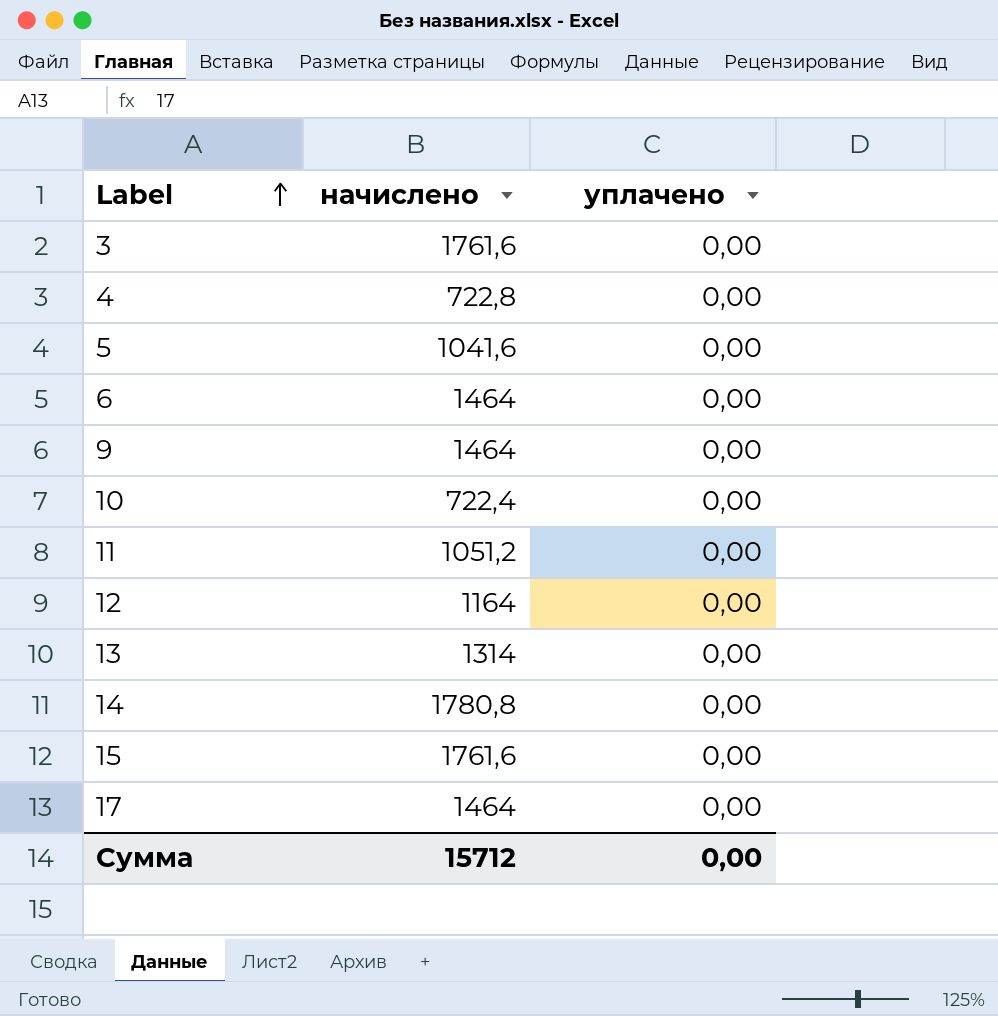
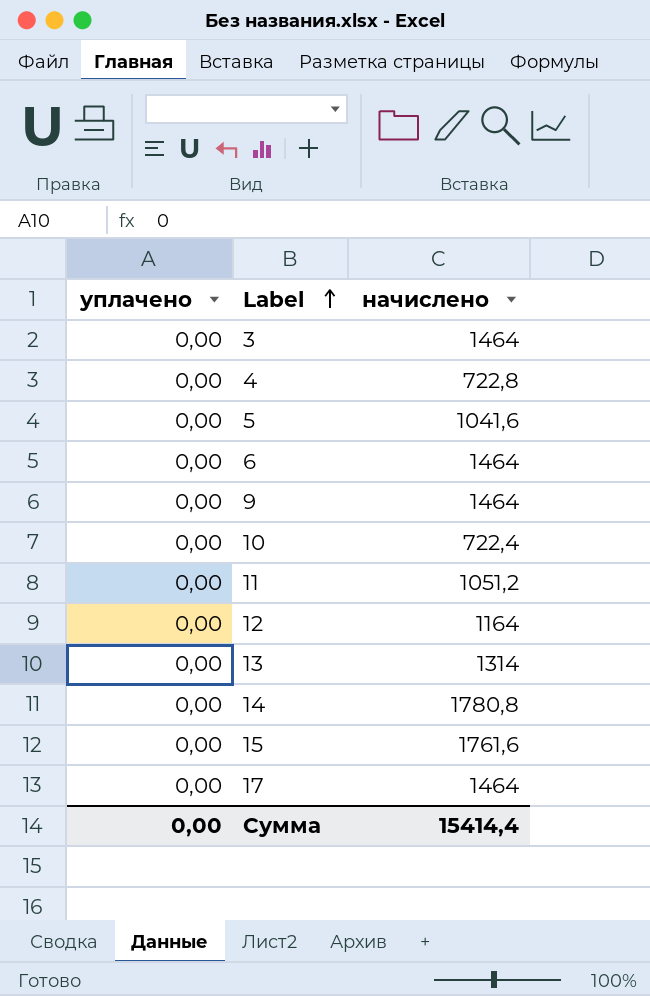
column уплачено | position: 3 -> 1
3 | начислено: 1761,6 -> 1464
Сумма | начислено: 15712 -> 15414,4

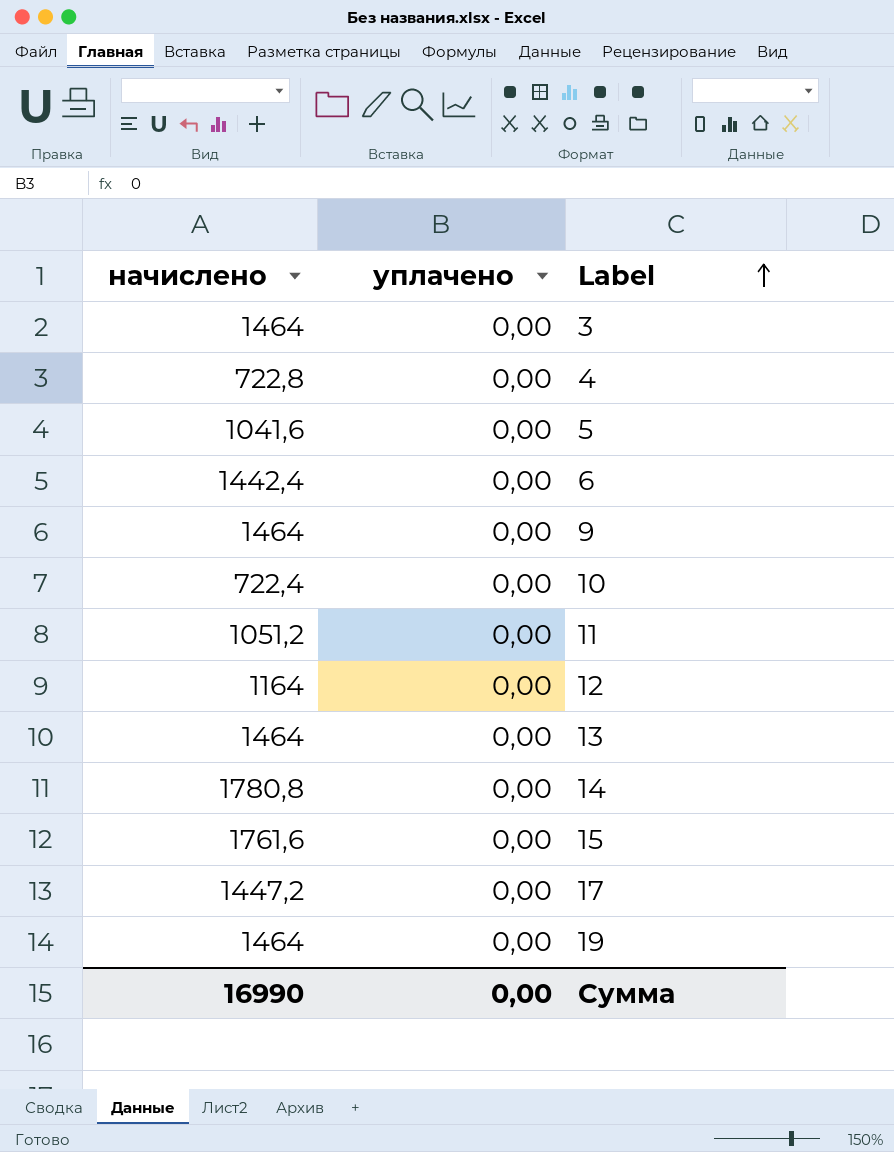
column начислено | position: 3 -> 1
6 | начислено: 1464 -> 1442,4
13 | начислено: 1314 -> 1464
17 | начислено: 1464 -> 1447,2
row 19: none -> 1464 | 0,00
Сумма | начислено: 15414,4 -> 16990

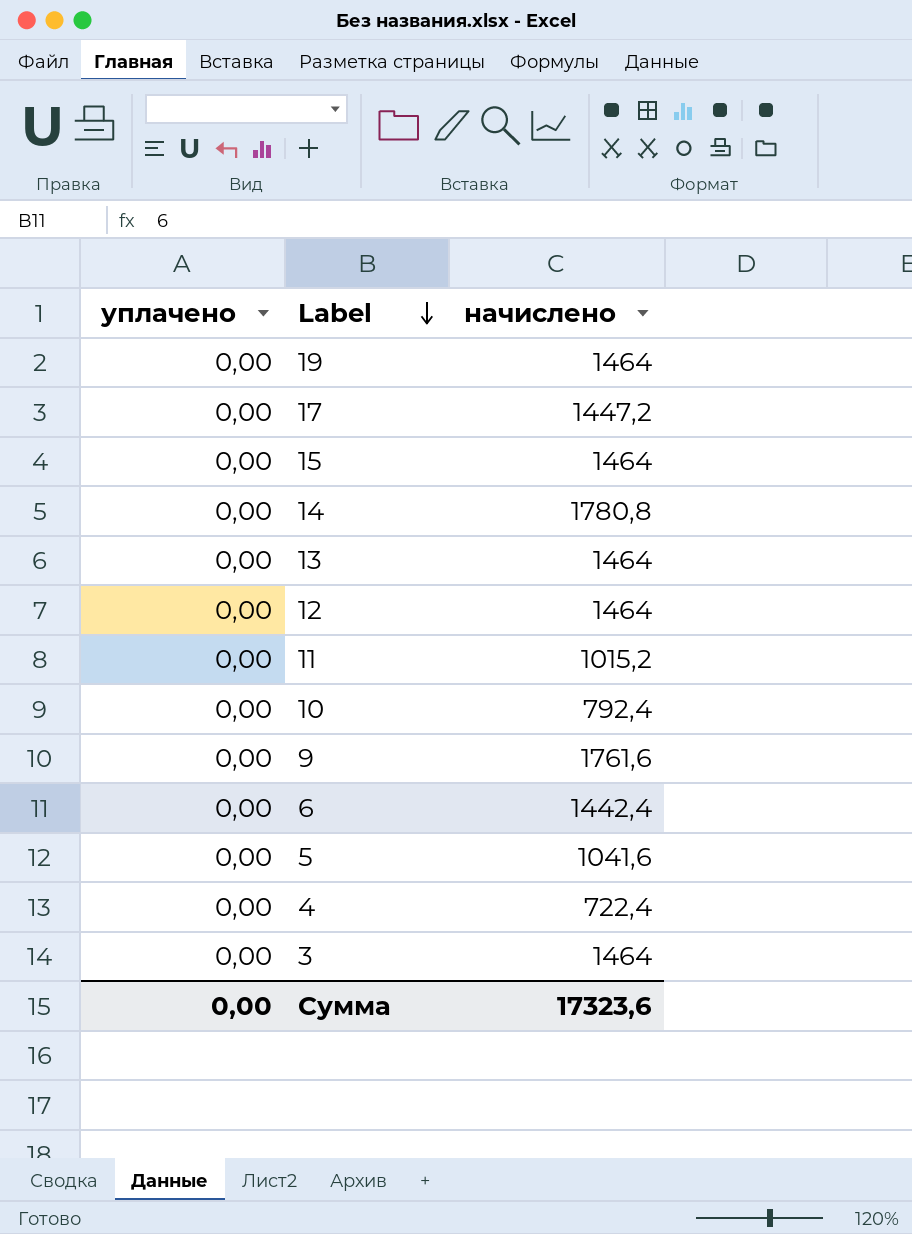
row order: Label ascending -> Label descending
column начислено | position: 1 -> 3
15 | начислено: 1761,6 -> 1464
12 | начислено: 1164 -> 1464
11 | начислено: 1051,2 -> 1015,2
10 | начислено: 722,4 -> 792,4
9 | начислено: 1464 -> 1761,6
4 | начислено: 722,8 -> 722,4
Сумма | начислено: 16990 -> 17323,6

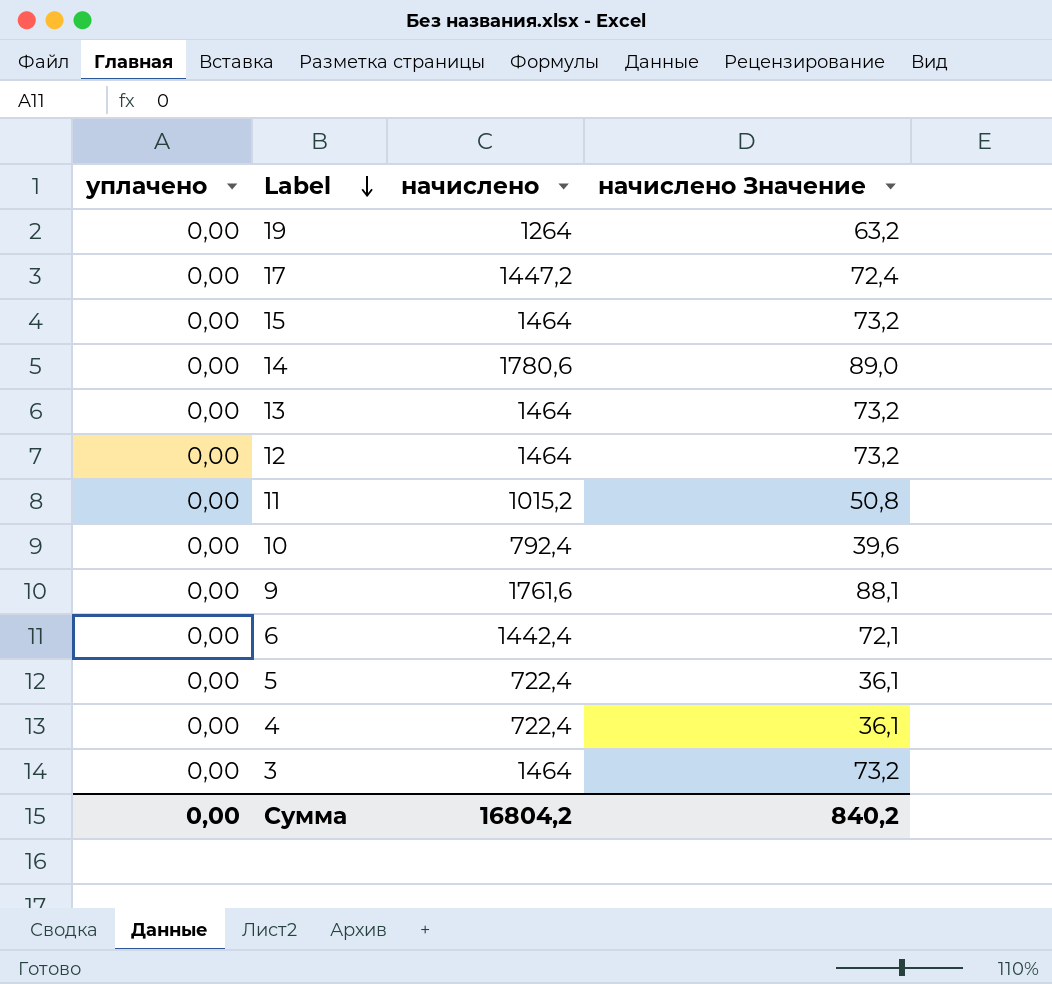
column начислено Значение | formula: none -> [начислено] * 0,05
19 | начислено: 1464 -> 1264
14 | начислено: 1780,8 -> 1780,6
5 | начислено: 1041,6 -> 722,4
Сумма | начислено: 17323,6 -> 16804,2

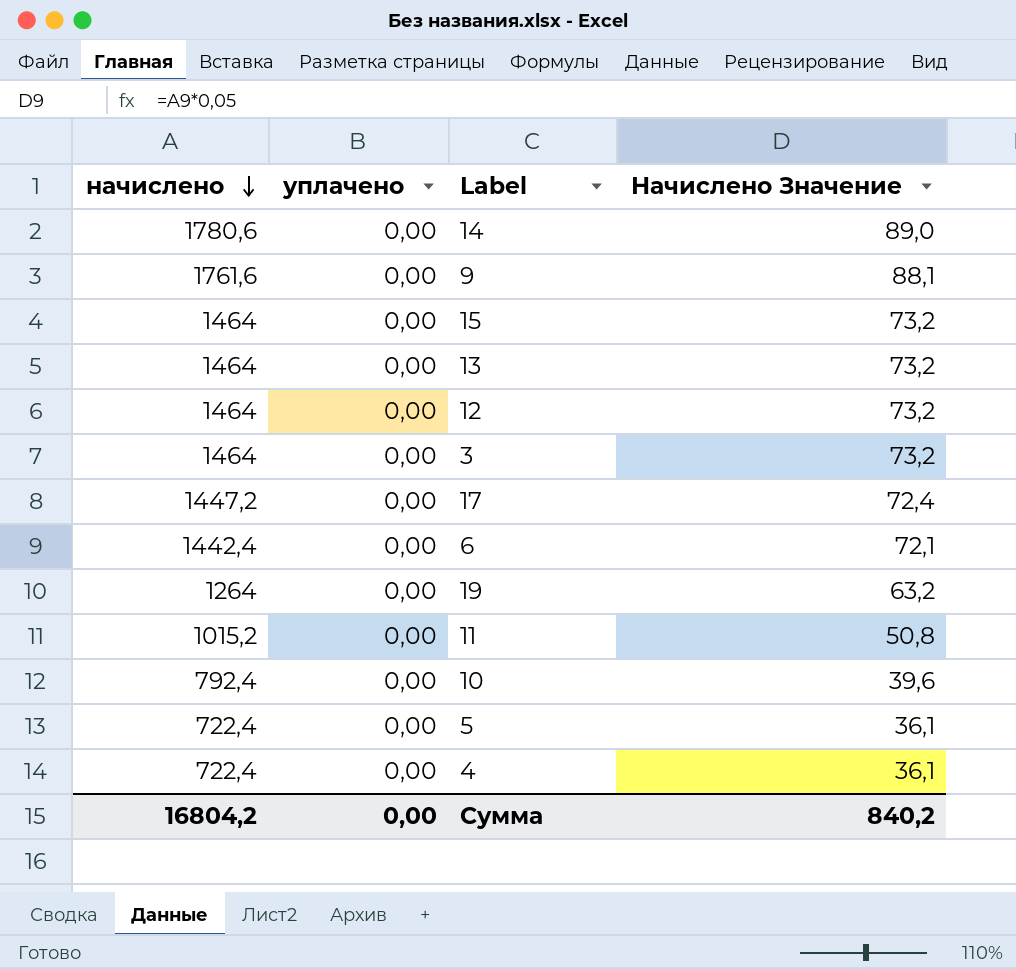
row order: Label descending -> начислено descending
column начислено | position: 3 -> 1
column name: начислено Значение -> Начислено Значение

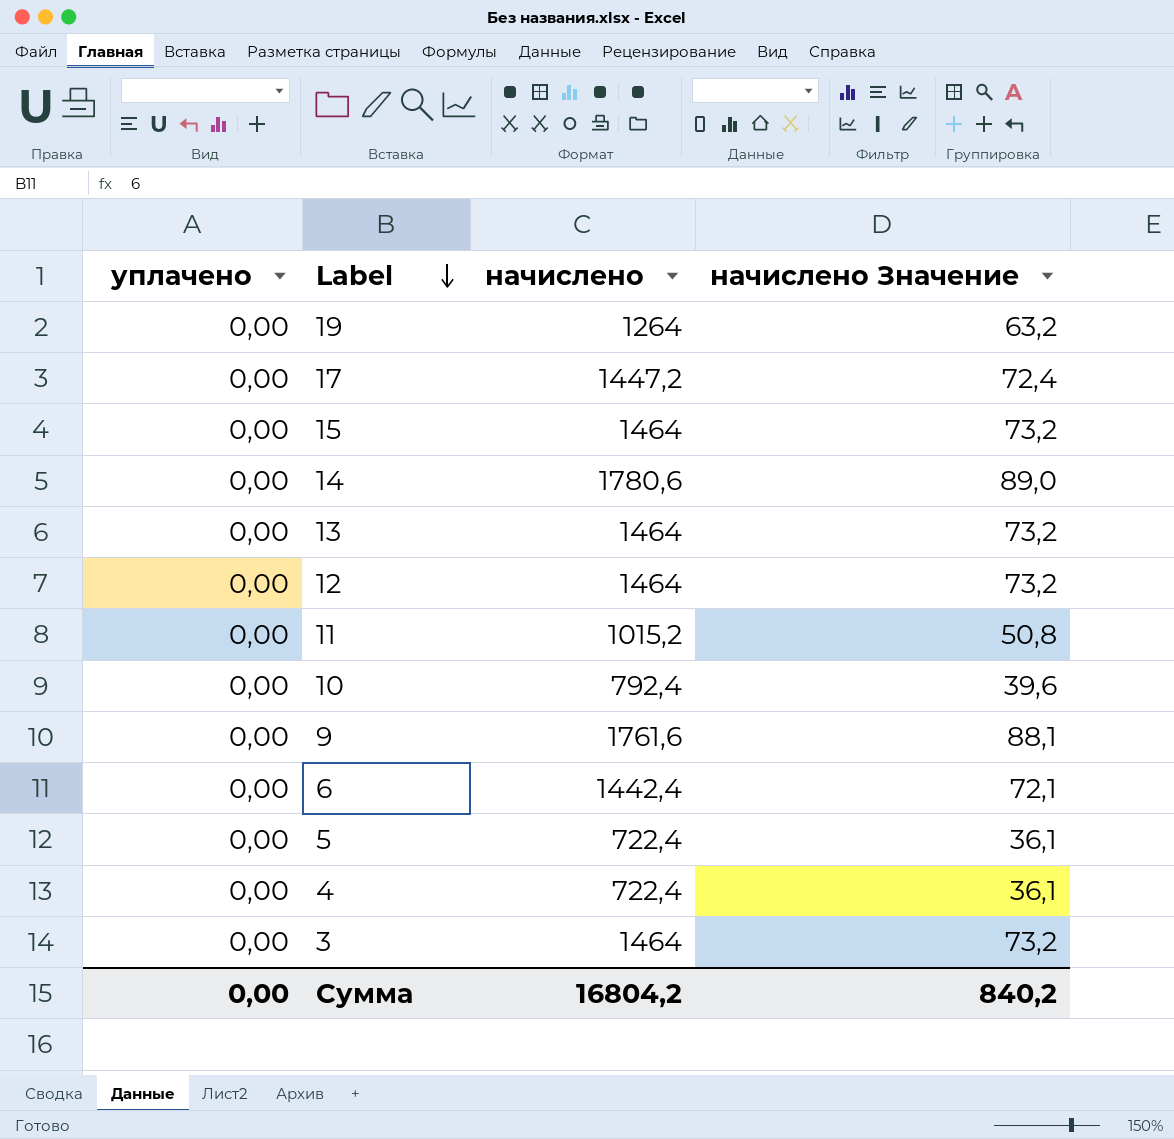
row order: начислено descending -> Label descending
column начислено | position: 1 -> 3
column name: Начислено Значение -> начислено Значение

